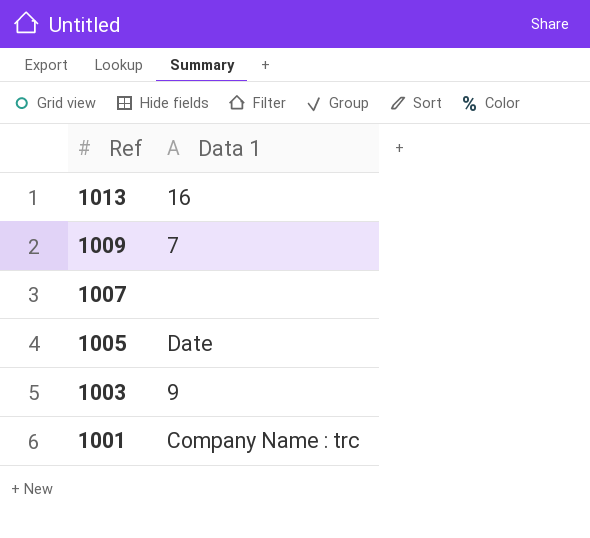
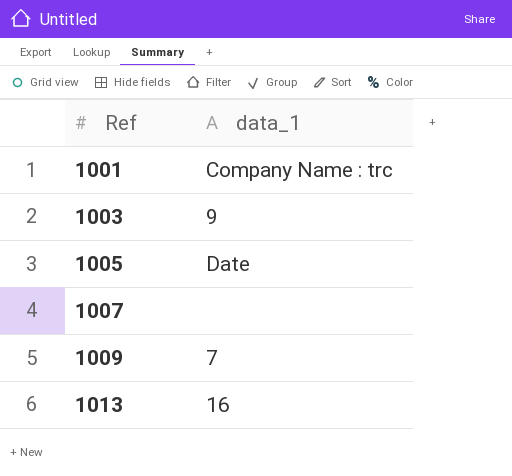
row order: Ref descending -> Ref ascending
column name: Data 1 -> data_1

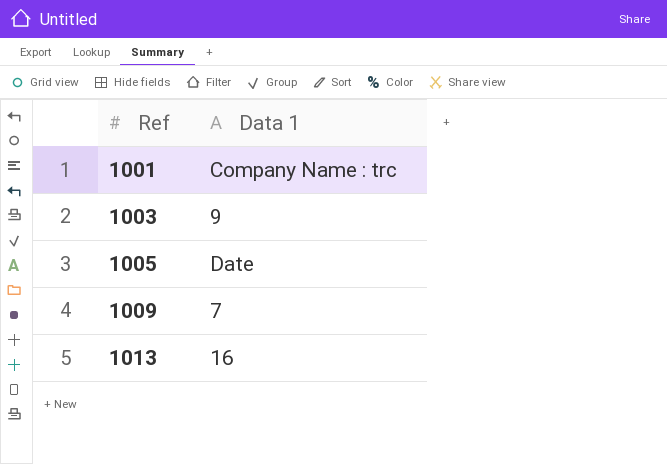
column name: data_1 -> Data 1
row 1007: none -> none

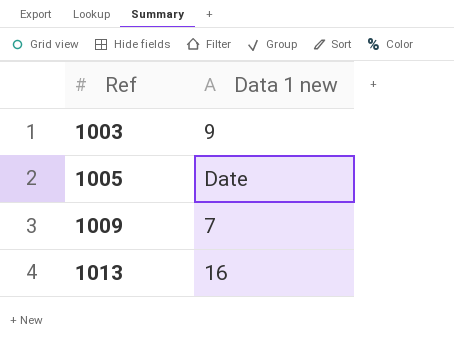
column name: Data 1 -> Data 1 new
row 1001: Company Name : trc -> none

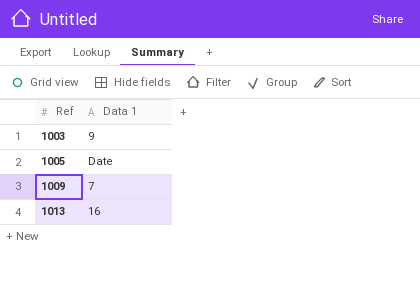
column name: Data 1 new -> Data 1

